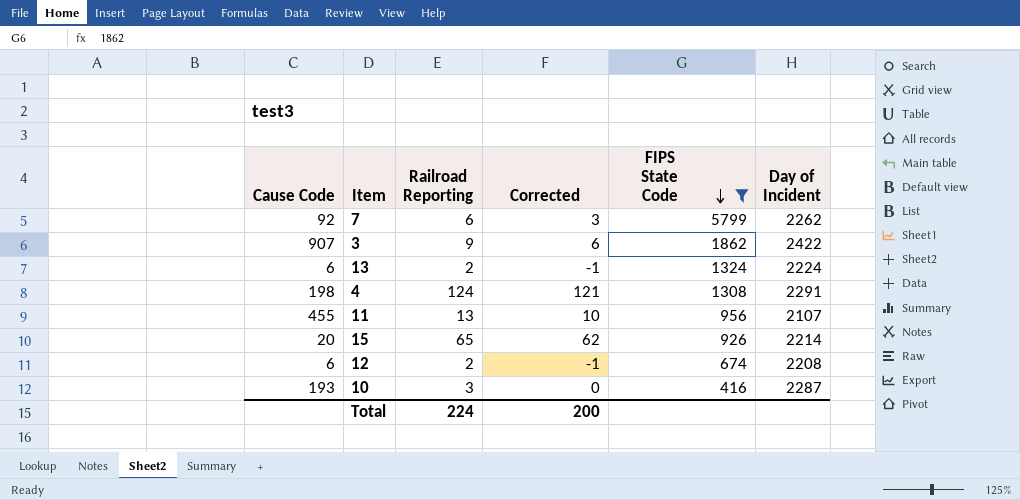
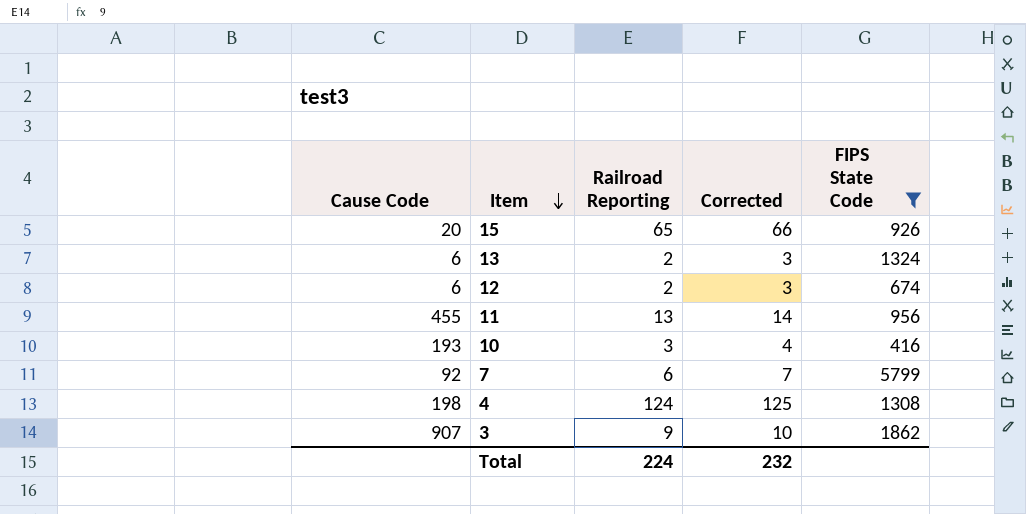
row order: FIPS State Code descending -> Item descending
column Day of Incident | position: 6 -> none
column Corrected | formula: [Railroad Reporting] - 3 -> [Railroad Reporting] + 1
Total | Corrected: 200 -> 232

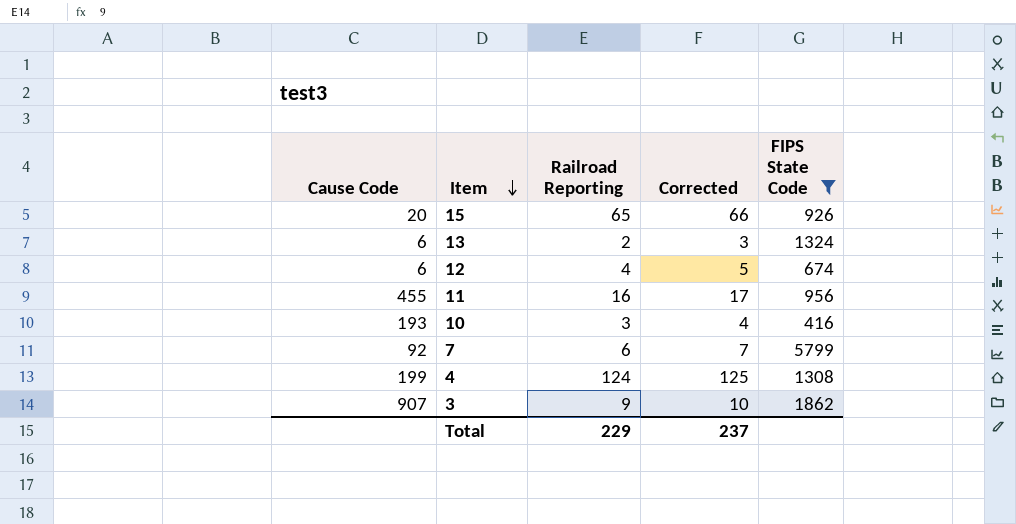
12 | Railroad Reporting: 2 -> 4
12 | Corrected: 3 -> 5
11 | Railroad Reporting: 13 -> 16
11 | Corrected: 14 -> 17
4 | Cause Code: 198 -> 199
Total | Railroad Reporting: 224 -> 229
Total | Corrected: 232 -> 237

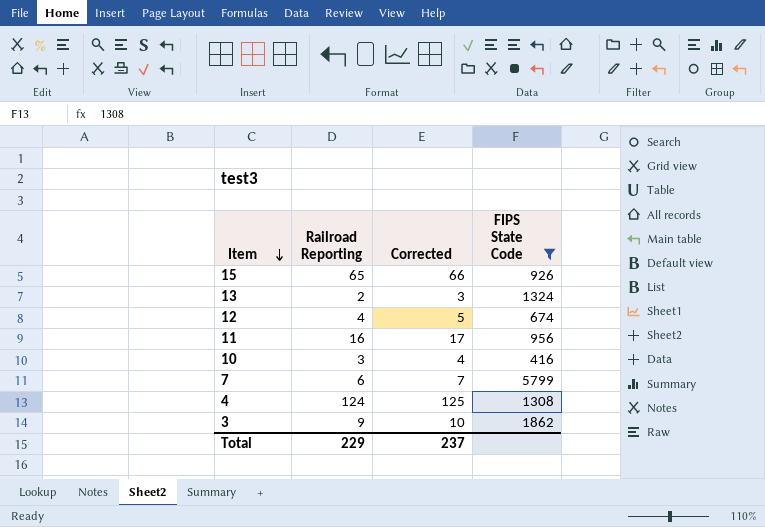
column Cause Code | position: 1 -> none

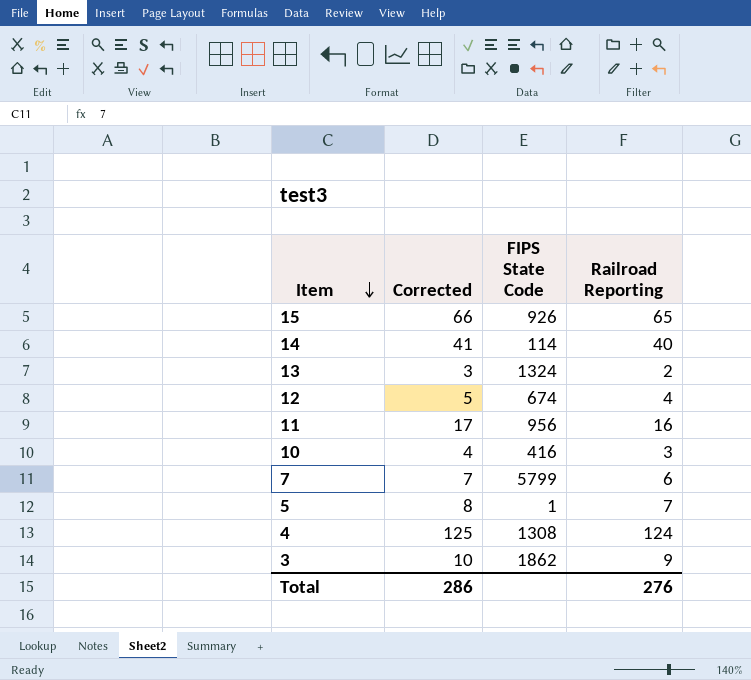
filter: FIPS State Code >= 416 -> none
column Railroad Reporting | position: 2 -> 4
Total | Corrected: 237 -> 286
Total | Railroad Reporting: 229 -> 276

